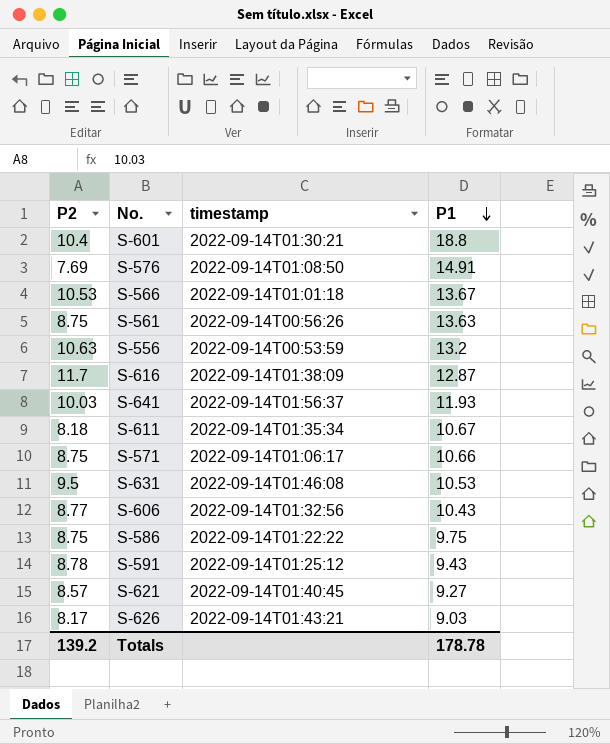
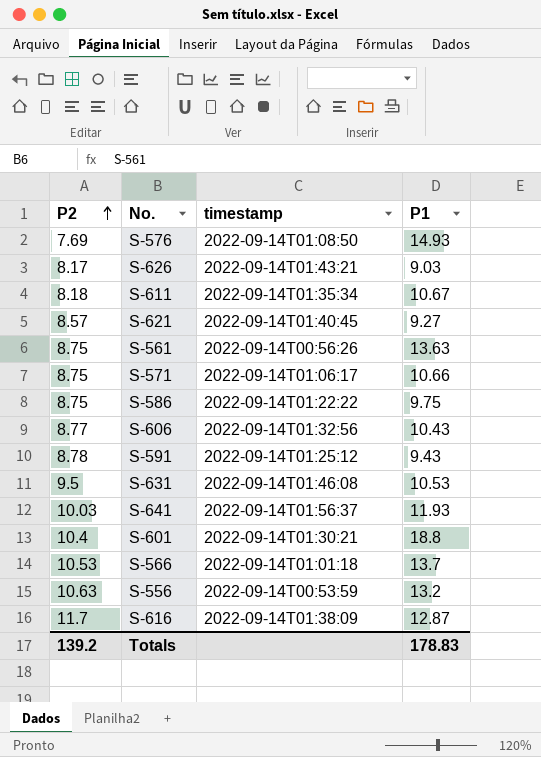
row order: P1 descending -> P2 ascending
S-576 | P1: 14.91 -> 14.93
S-566 | P1: 13.67 -> 13.7
Totals | P1: 178.78 -> 178.83

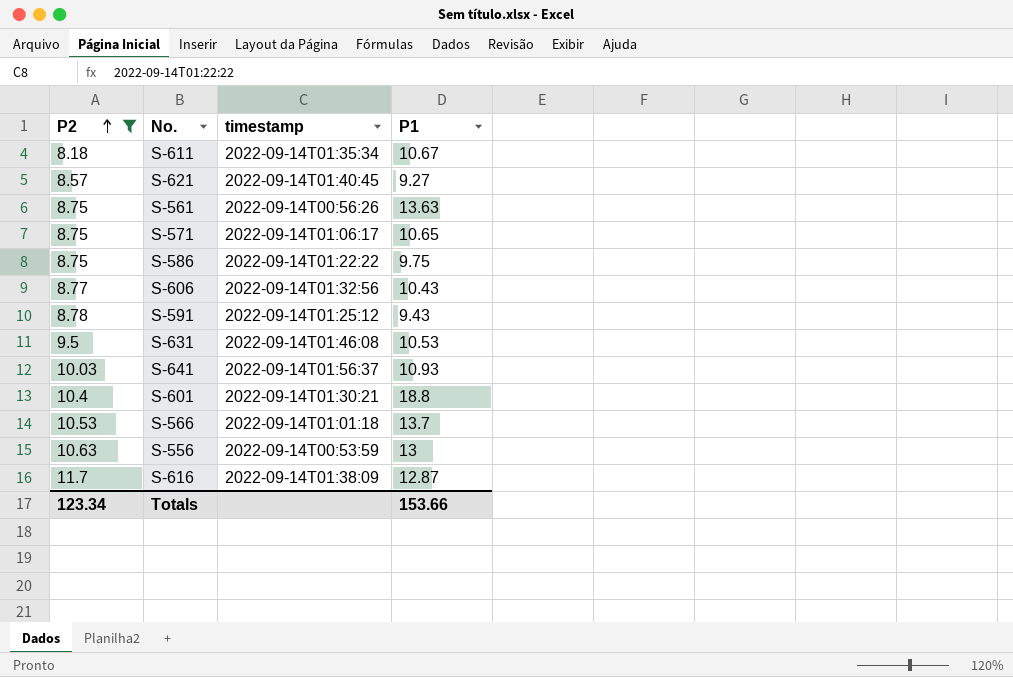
filter: none -> P2 >= 8.18
S-571 | P1: 10.66 -> 10.65
S-641 | P1: 11.93 -> 10.93
S-556 | P1: 13.2 -> 13
Totals | P2: 139.2 -> 123.34
Totals | P1: 178.83 -> 153.66

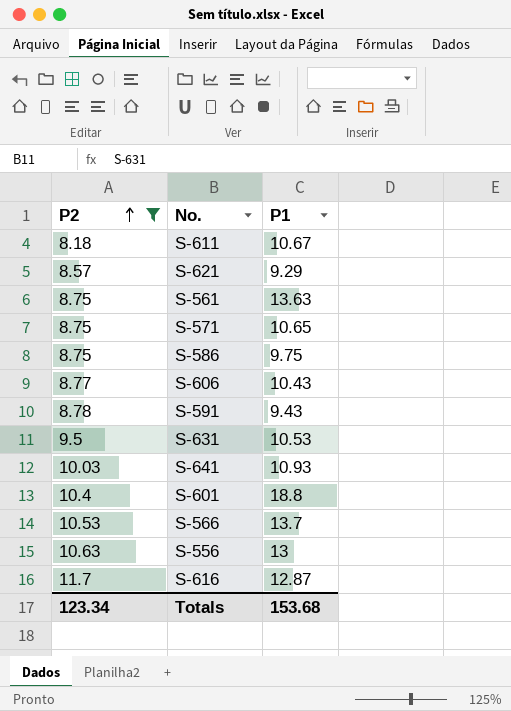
column timestamp | position: 3 -> none
S-621 | P1: 9.27 -> 9.29
Totals | P1: 153.66 -> 153.68

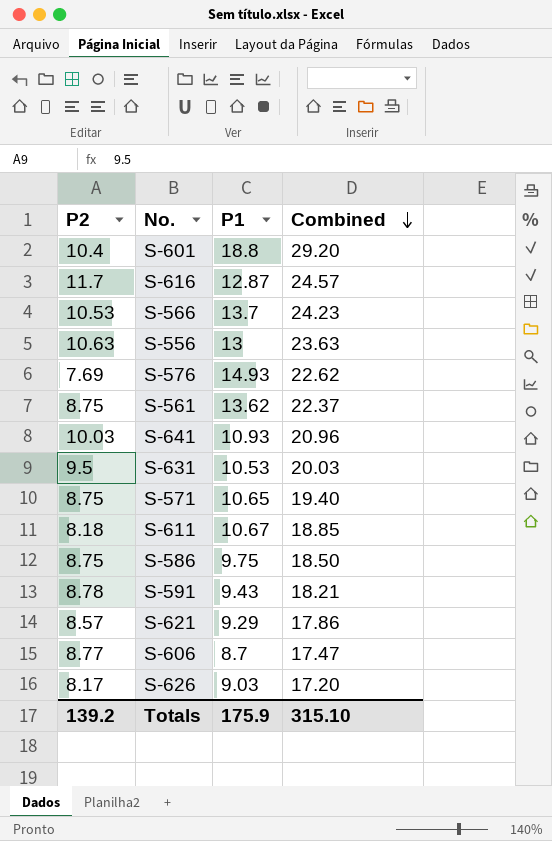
filter: P2 >= 8.18 -> none
row order: P2 ascending -> Combined descending
column Combined | formula: none -> [P2] + [P1]
S-561 | P1: 13.63 -> 13.62
S-606 | P1: 10.43 -> 8.7
Totals | P2: 123.34 -> 139.2
Totals | P1: 153.68 -> 175.9

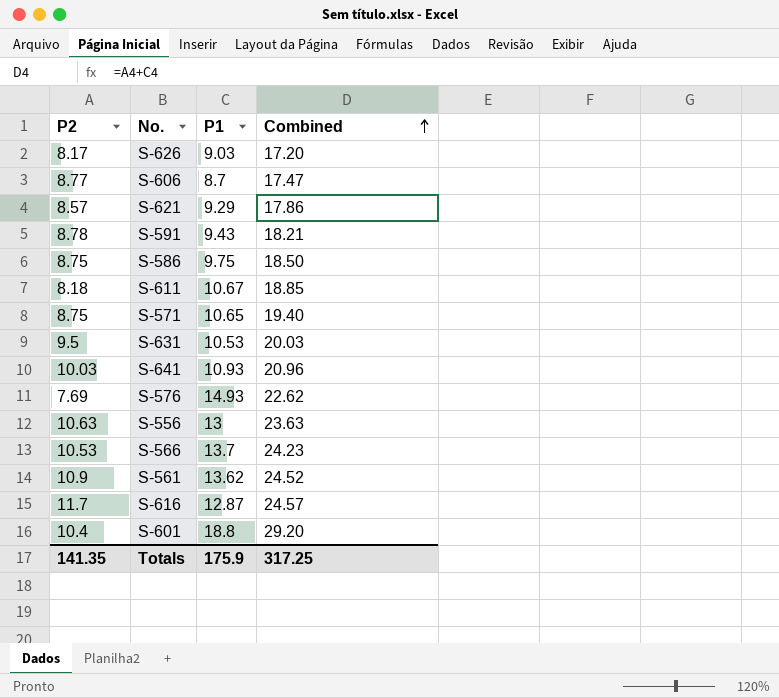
row order: Combined descending -> Combined ascending
S-561 | P2: 8.75 -> 10.9
S-561 | Combined: 22.37 -> 24.52
Totals | P2: 139.2 -> 141.35
Totals | Combined: 315.10 -> 317.25

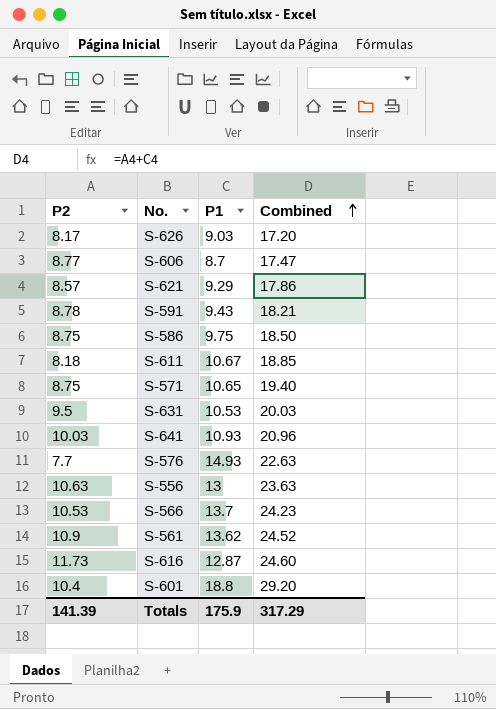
S-576 | P2: 7.69 -> 7.7
S-576 | Combined: 22.62 -> 22.63
S-616 | P2: 11.7 -> 11.73
S-616 | Combined: 24.57 -> 24.60
Totals | P2: 141.35 -> 141.39
Totals | Combined: 317.25 -> 317.29

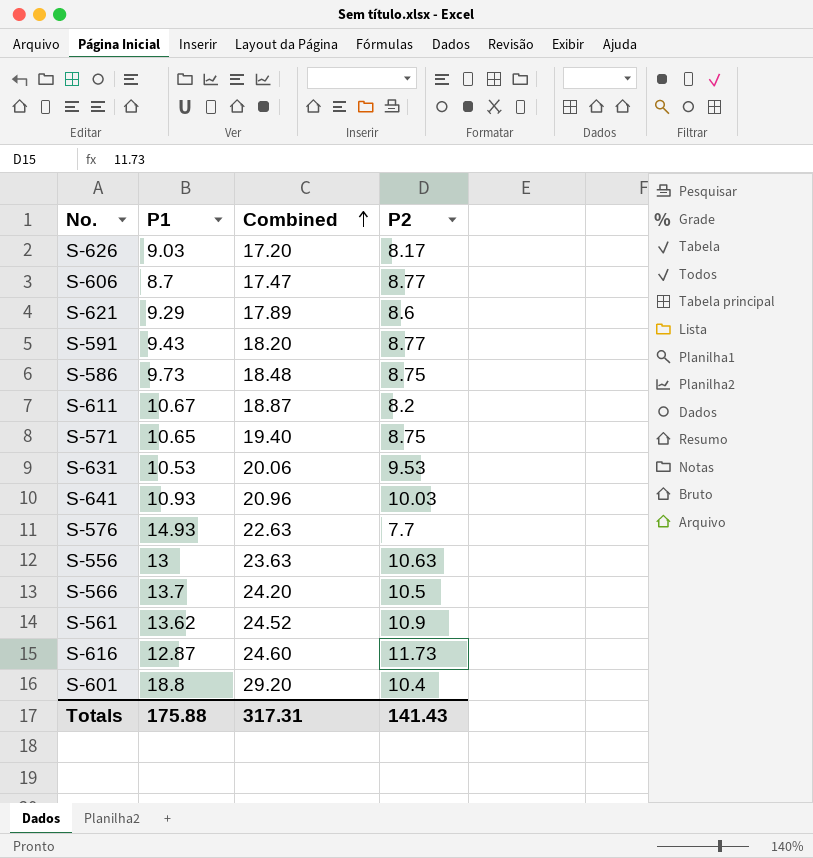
column P2 | position: 1 -> 4
S-621 | Combined: 17.86 -> 17.89
S-621 | P2: 8.57 -> 8.6
S-591 | Combined: 18.21 -> 18.20
S-591 | P2: 8.78 -> 8.77
S-586 | P1: 9.75 -> 9.73
S-586 | Combined: 18.50 -> 18.48
S-611 | Combined: 18.85 -> 18.87
S-611 | P2: 8.18 -> 8.2
S-631 | Combined: 20.03 -> 20.06
S-631 | P2: 9.5 -> 9.53
S-566 | Combined: 24.23 -> 24.20
S-566 | P2: 10.53 -> 10.5
Totals | P1: 175.9 -> 175.88
Totals | Combined: 317.29 -> 317.31
Totals | P2: 141.39 -> 141.43

